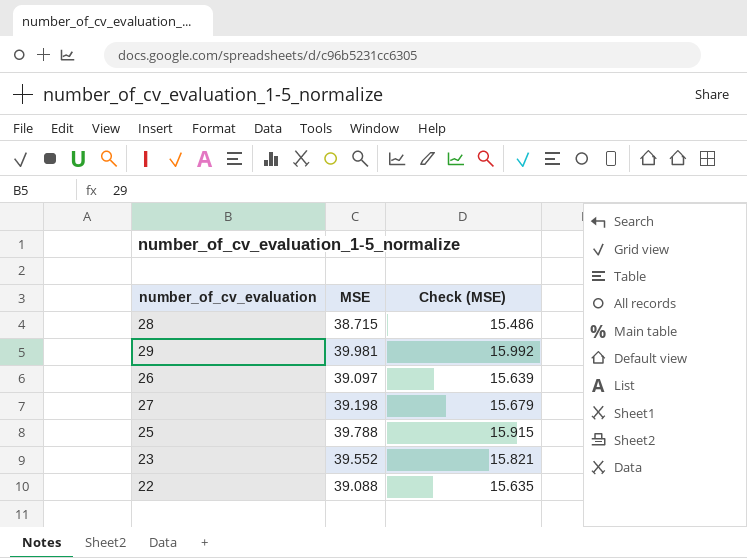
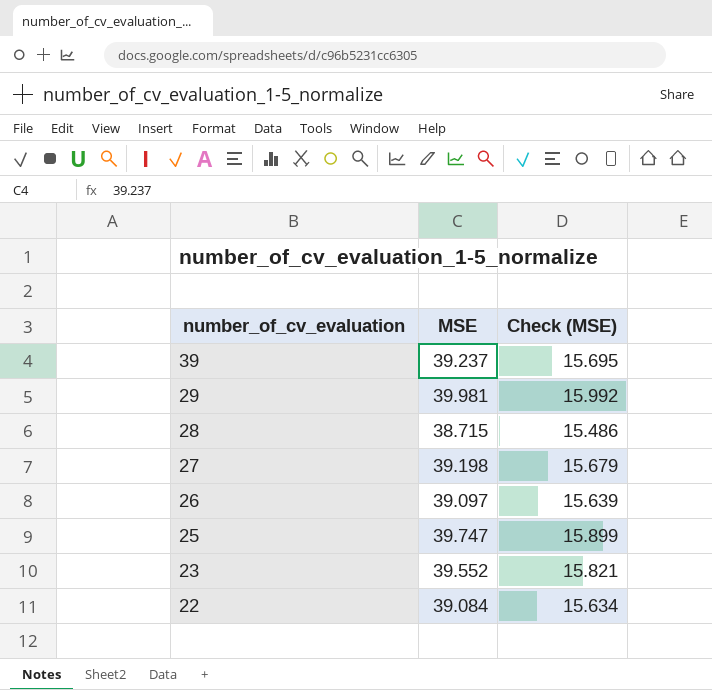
row order: none -> number_of_cv_evaluation descending
row 39: none -> 39.237 | 15.695
25 | MSE: 39.788 -> 39.747
25 | Check (MSE): 15.915 -> 15.899
22 | MSE: 39.088 -> 39.084
22 | Check (MSE): 15.635 -> 15.634

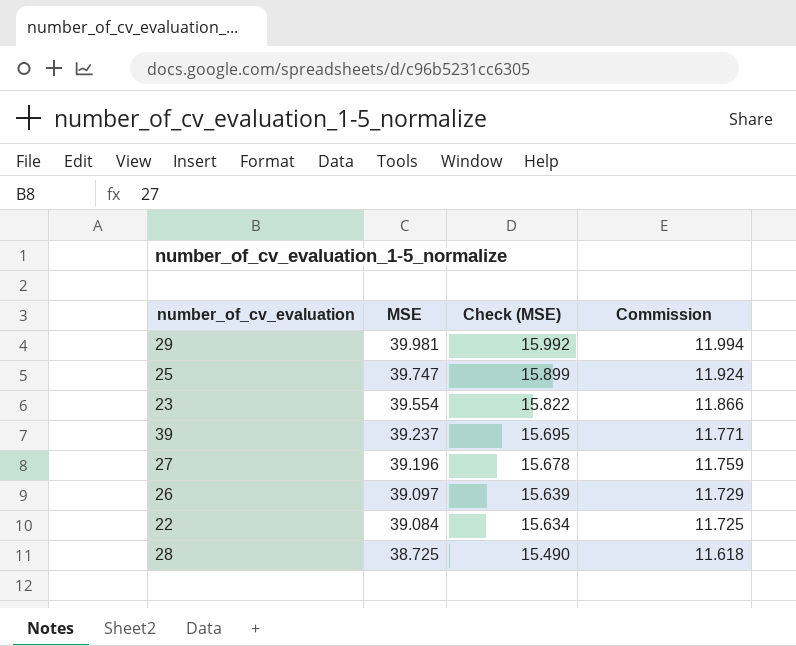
row order: number_of_cv_evaluation descending -> MSE descending
column Commission | formula: none -> [MSE] * 0.3
23 | MSE: 39.552 -> 39.554
23 | Check (MSE): 15.821 -> 15.822
27 | MSE: 39.198 -> 39.196
27 | Check (MSE): 15.679 -> 15.678
28 | MSE: 38.715 -> 38.725
28 | Check (MSE): 15.486 -> 15.490

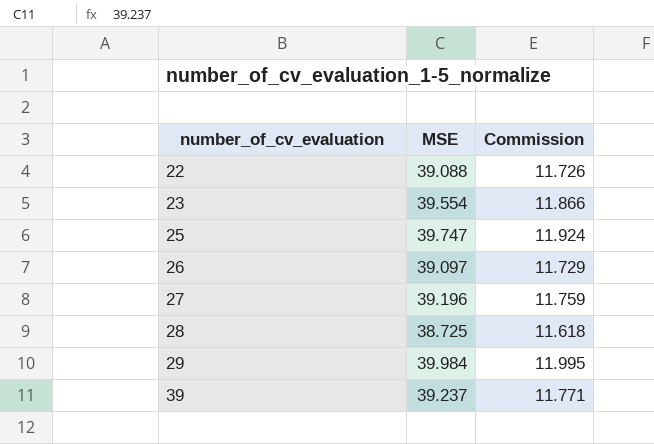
row order: MSE descending -> number_of_cv_evaluation ascending
column Check (MSE) | formula: [MSE] * 0.4 -> none
22 | MSE: 39.084 -> 39.088
22 | Commission: 11.725 -> 11.726
29 | MSE: 39.981 -> 39.984
29 | Commission: 11.994 -> 11.995

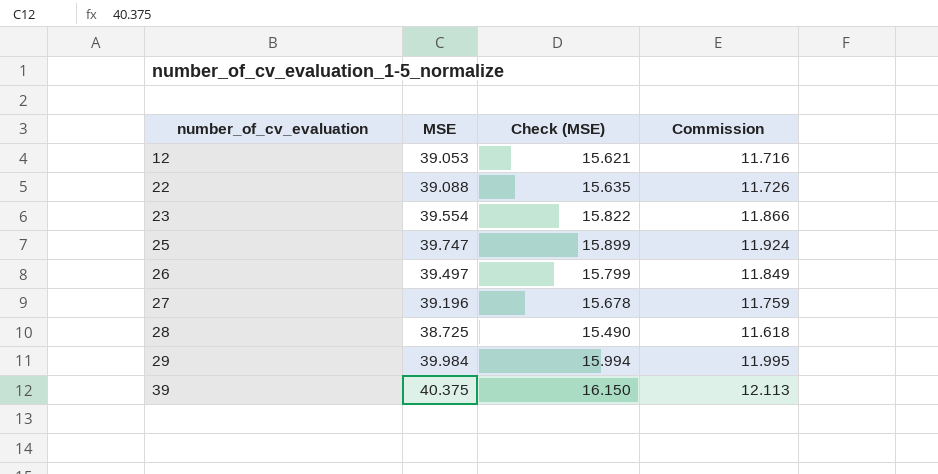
column Check (MSE) | formula: none -> [MSE] * 0.4
row 12: none -> 39.053 | 15.621 | 11.716
26 | MSE: 39.097 -> 39.497
26 | Commission: 11.729 -> 11.849
39 | MSE: 39.237 -> 40.375
39 | Commission: 11.771 -> 12.113

